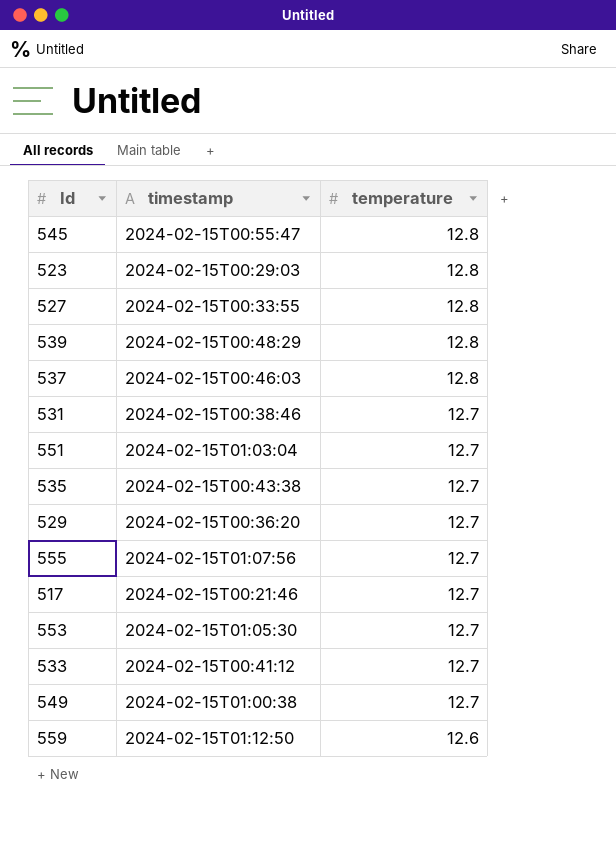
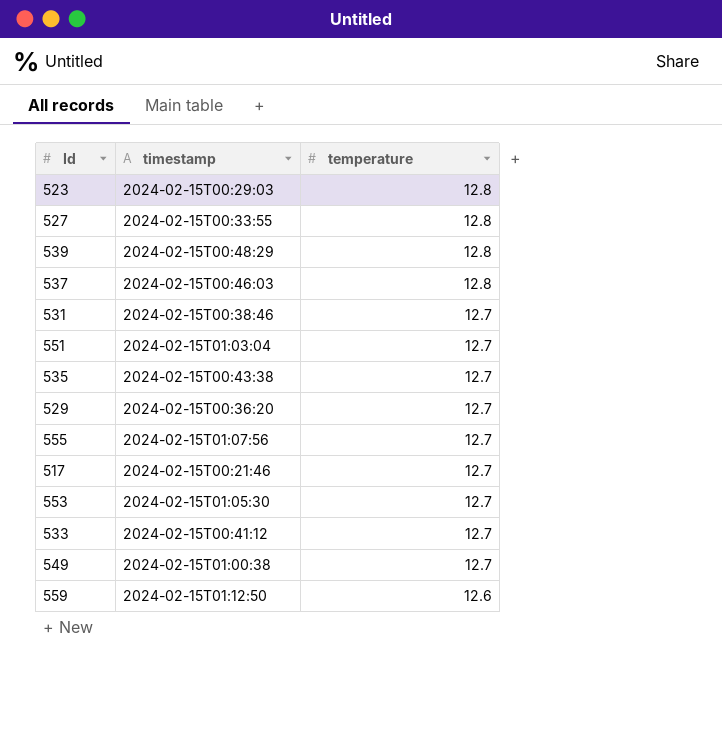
row 545: 2024-02-15T00:55:47 | 12.8 -> none

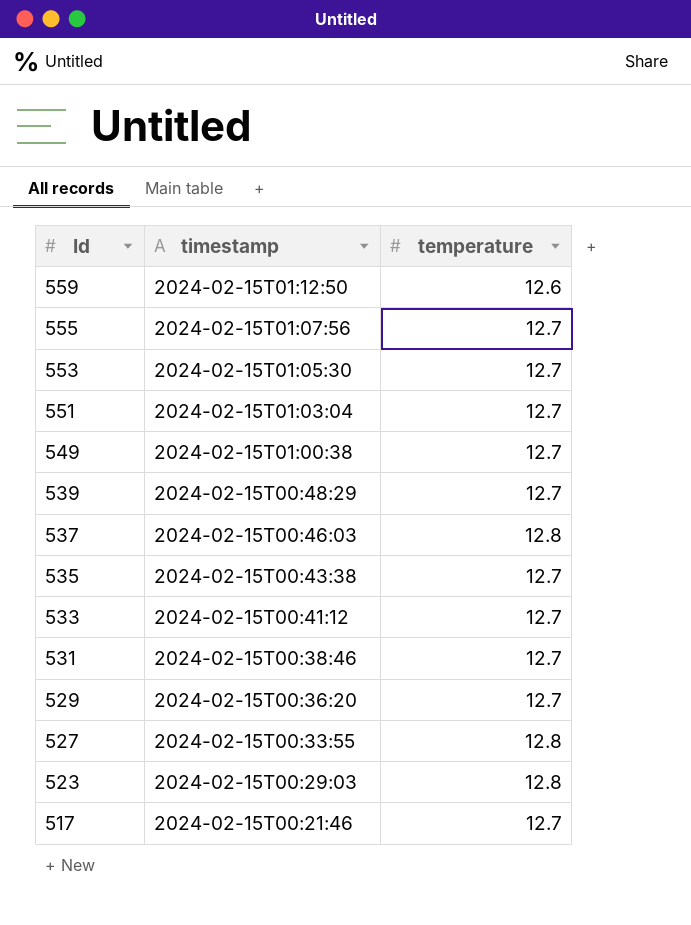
row order: temperature descending -> Id descending
539 | temperature: 12.8 -> 12.7

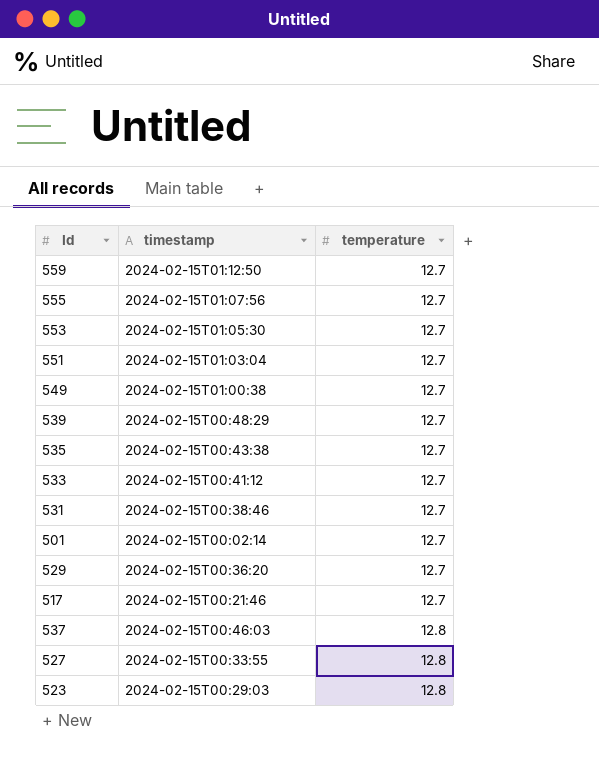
row order: Id descending -> temperature ascending
559 | temperature: 12.6 -> 12.7
row 501: none -> 2024-02-15T00:02:14 | 12.7

